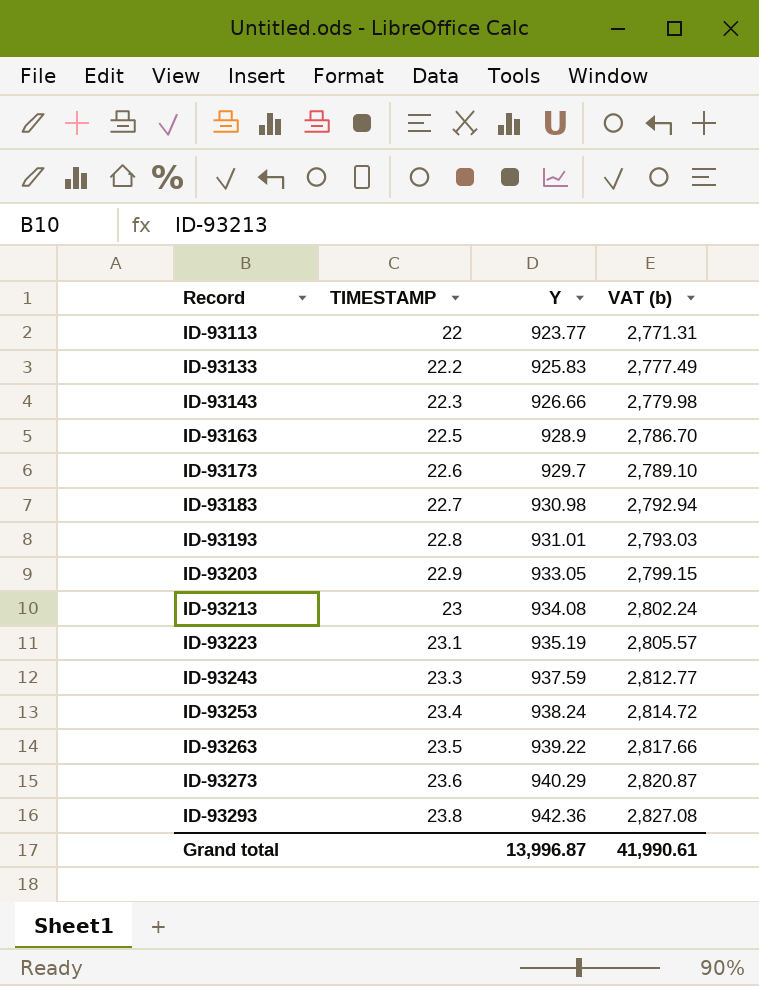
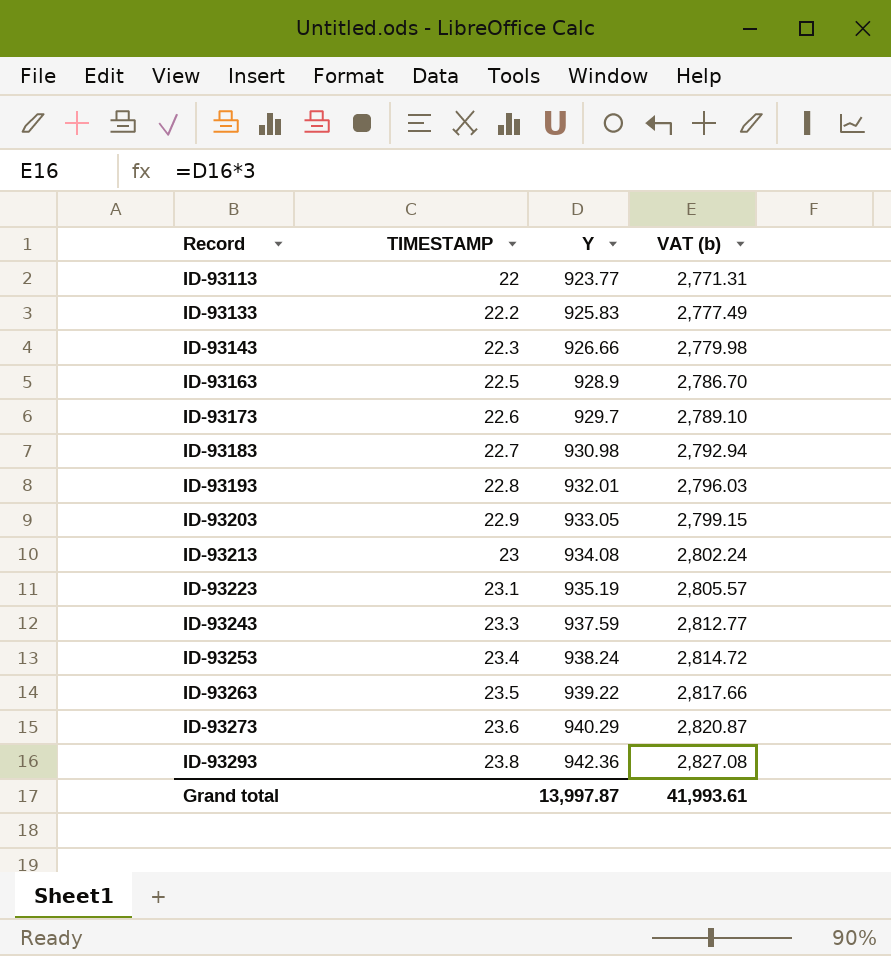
ID-93193 | Y: 931.01 -> 932.01
ID-93193 | VAT (b): 2,793.03 -> 2,796.03
Grand total | Y: 13,996.87 -> 13,997.87
Grand total | VAT (b): 41,990.61 -> 41,993.61

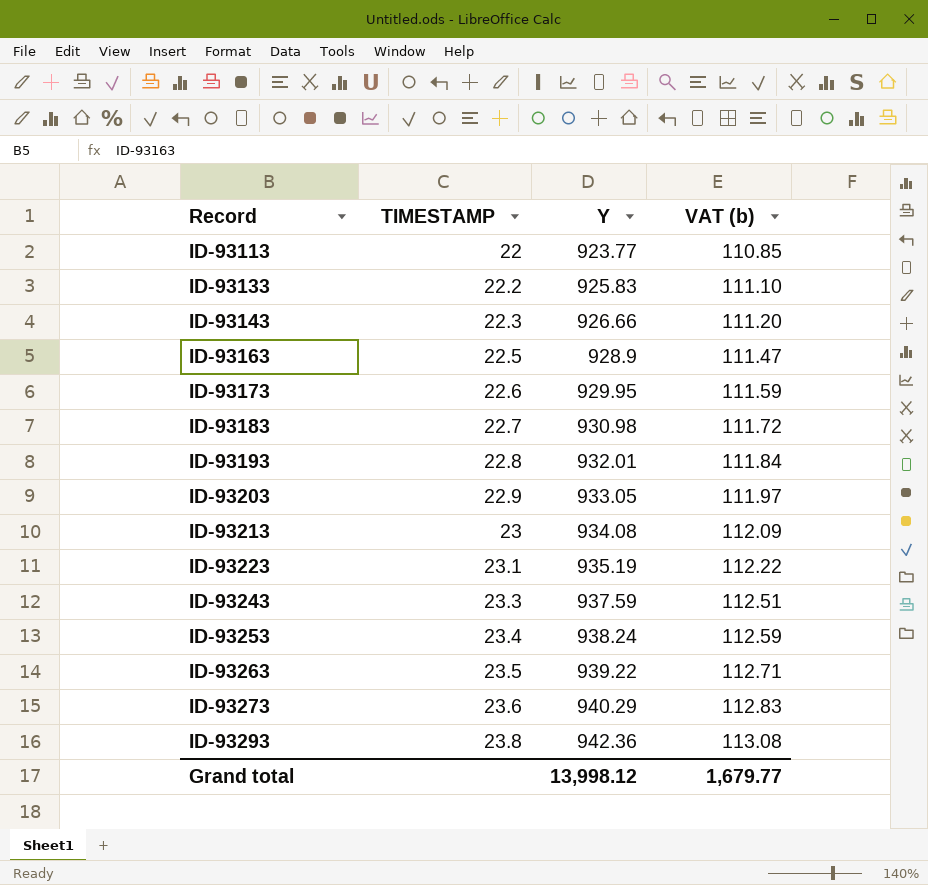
column VAT (b) | formula: [Y] * 3 -> [Y] * 0.12
ID-93173 | Y: 929.7 -> 929.95
Grand total | Y: 13,997.87 -> 13,998.12
Grand total | VAT (b): 41,993.61 -> 1,679.77

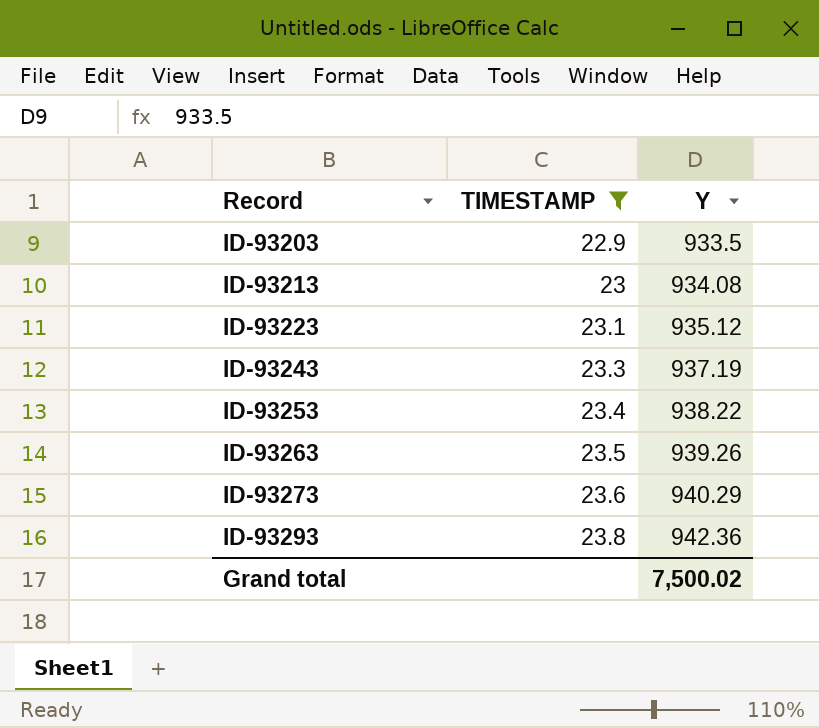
filter: none -> TIMESTAMP >= 22.9
column VAT (b) | formula: [Y] * 0.12 -> none
ID-93203 | Y: 933.05 -> 933.5
ID-93223 | Y: 935.19 -> 935.12
ID-93243 | Y: 937.59 -> 937.19
ID-93253 | Y: 938.24 -> 938.22
ID-93263 | Y: 939.22 -> 939.26
Grand total | Y: 13,998.12 -> 7,500.02

